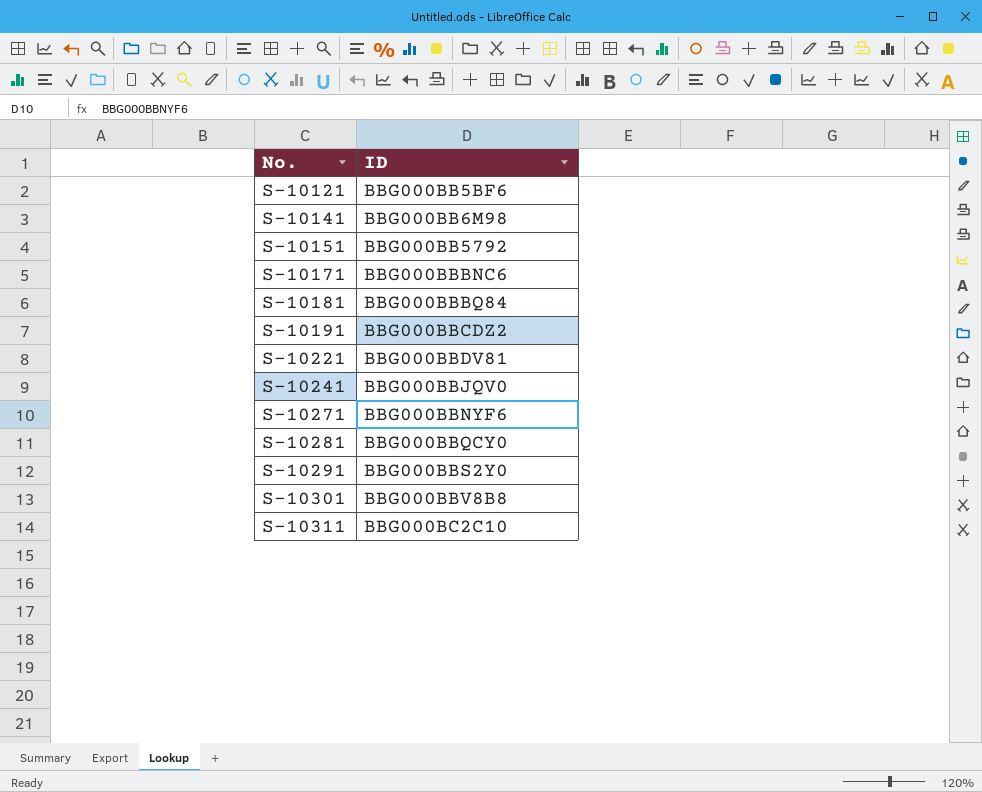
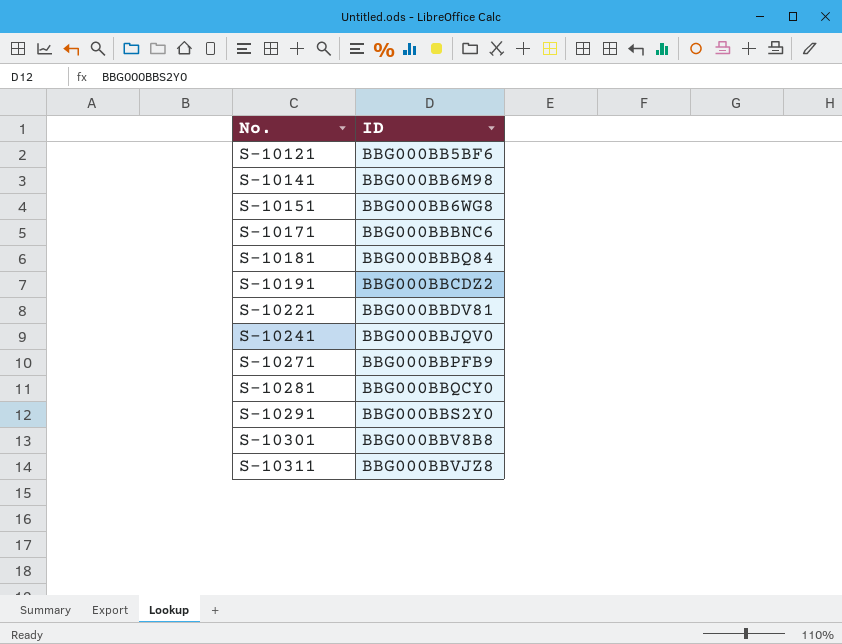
S-10151 | ID: BBG000BB5792 -> BBG000BB6WG8
S-10271 | ID: BBG000BBNYF6 -> BBG000BBPFB9
S-10311 | ID: BBG000BC2C10 -> BBG000BBVJZ8

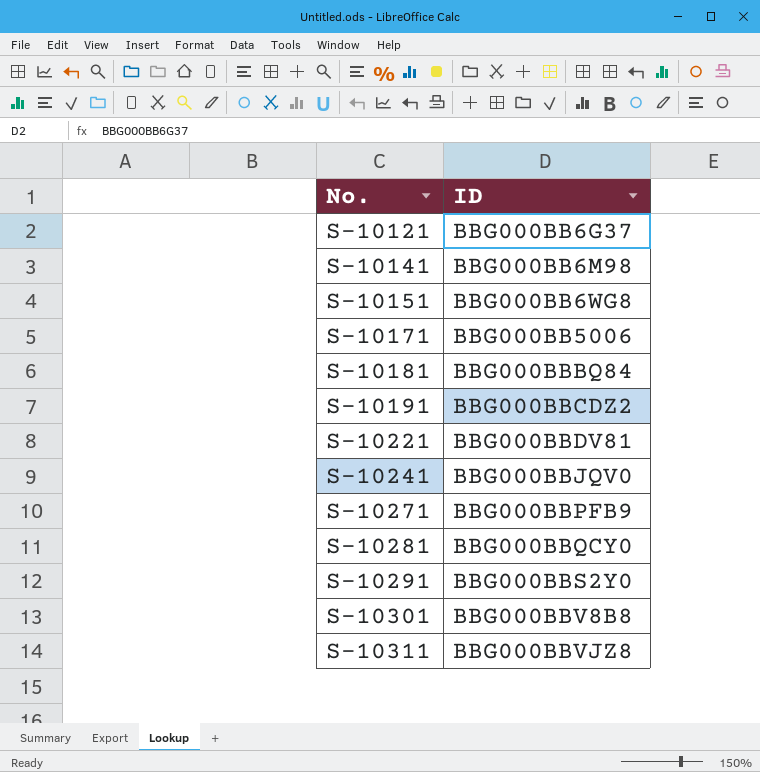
S-10121 | ID: BBG000BB5BF6 -> BBG000BB6G37
S-10171 | ID: BBG000BBBNC6 -> BBG000BB5006

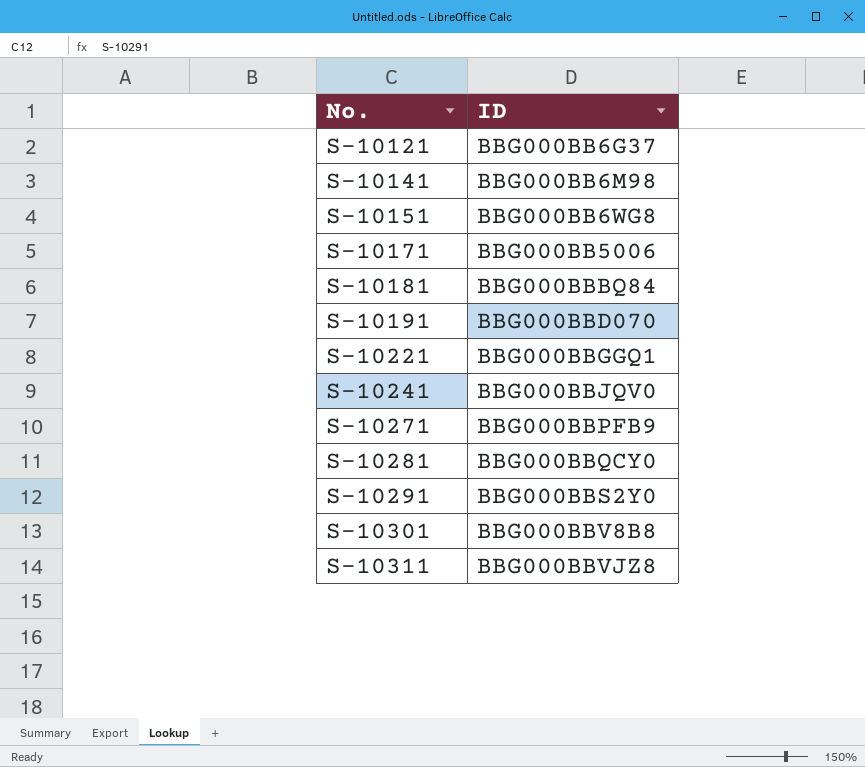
S-10191 | ID: BBG000BBCDZ2 -> BBG000BBD070
S-10221 | ID: BBG000BBDV81 -> BBG000BBGGQ1

